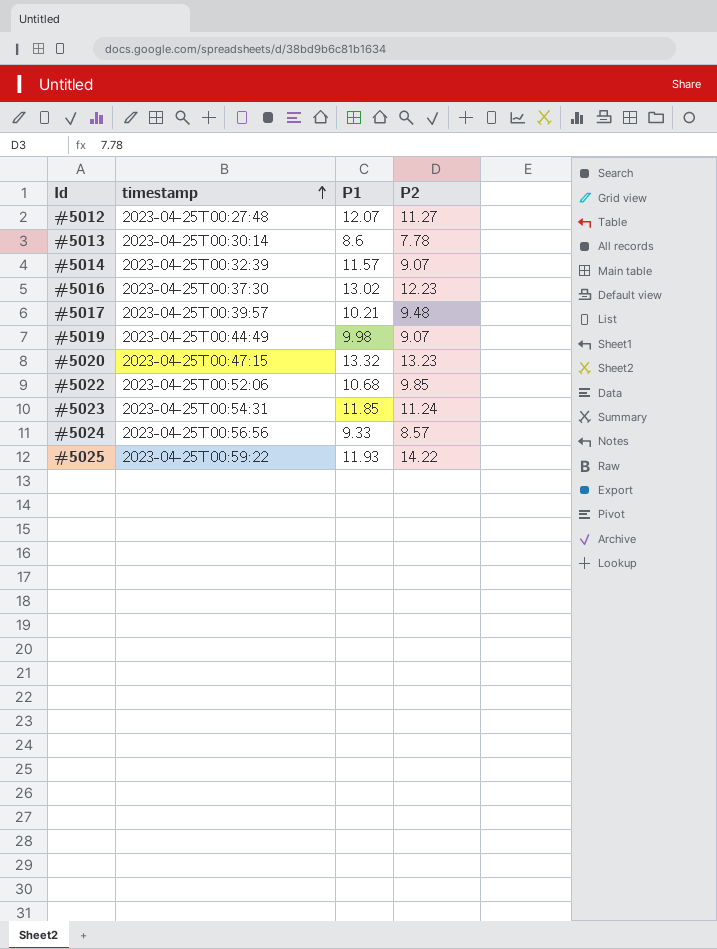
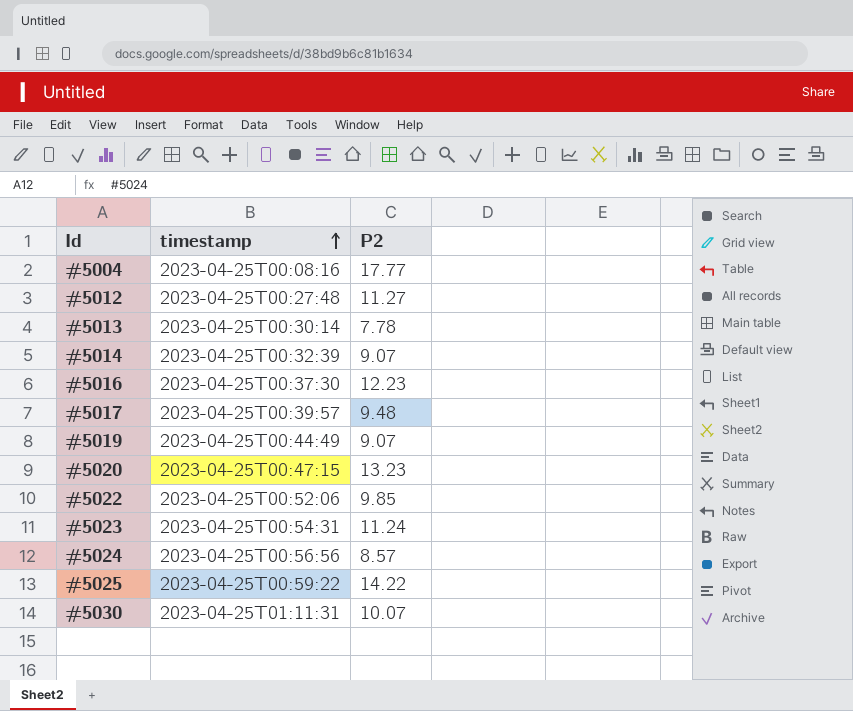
column P1 | position: 3 -> none
row #5004: none -> 2023-04-25T00:08:16 | 17.77
row #5030: none -> 2023-04-25T01:11:31 | 10.07

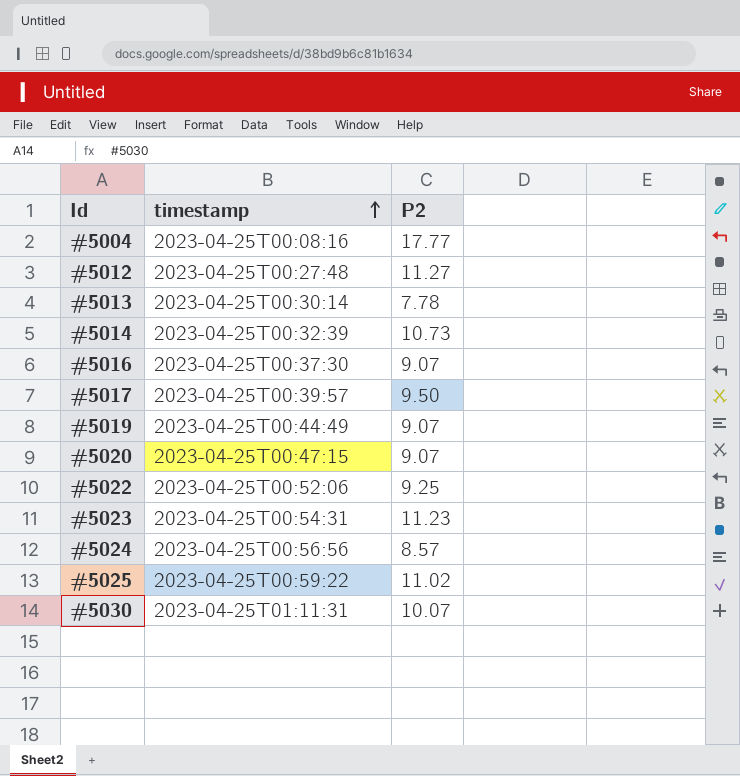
#5014 | P2: 9.07 -> 10.73
#5016 | P2: 12.23 -> 9.07
#5017 | P2: 9.48 -> 9.50
#5020 | P2: 13.23 -> 9.07
#5022 | P2: 9.85 -> 9.25
#5023 | P2: 11.24 -> 11.23
#5025 | P2: 14.22 -> 11.02

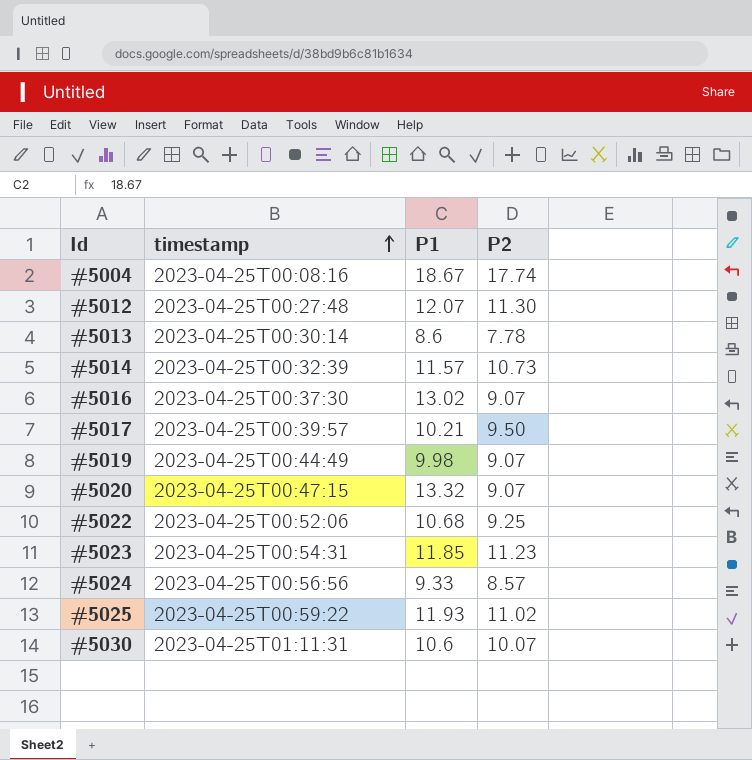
column P1 | position: none -> 3
#5004 | P2: 17.77 -> 17.74
#5012 | P2: 11.27 -> 11.30

